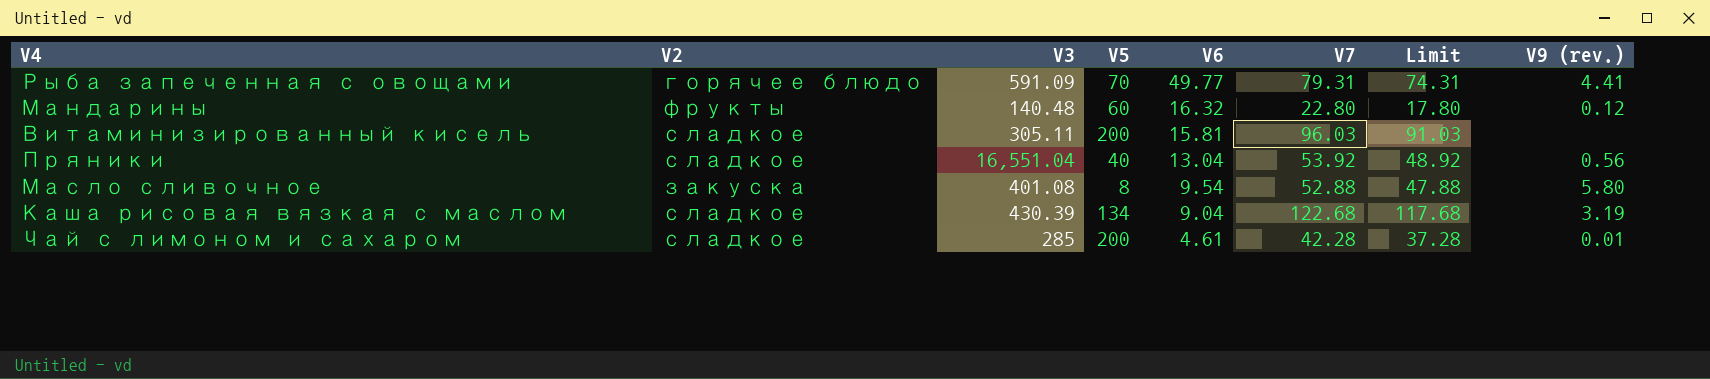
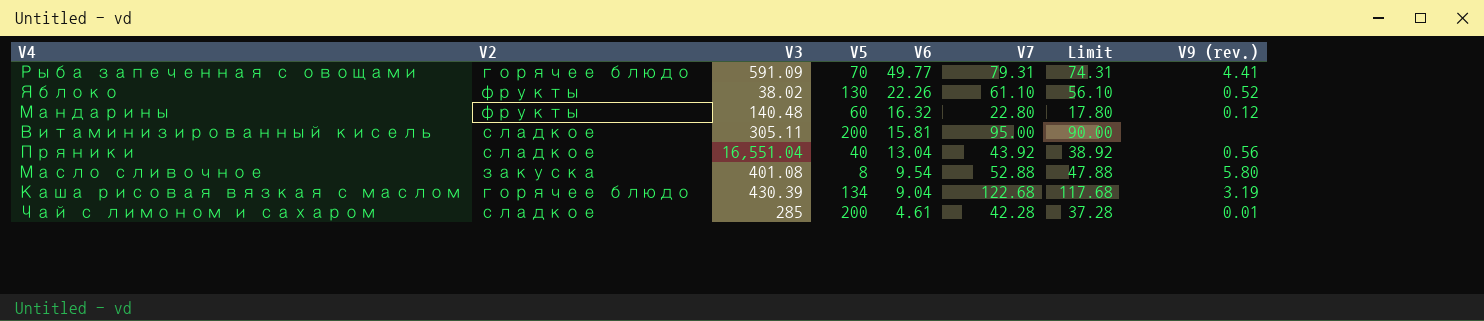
row Яблоко: none -> фрукты | 38.02 | 130 | 22.26 | 61.10 | 56.10 | 0.52
Витаминизированный кисель | V7: 96.03 -> 95.00
Витаминизированный кисель | Limit: 91.03 -> 90.00
Пряники | V7: 53.92 -> 43.92
Пряники | Limit: 48.92 -> 38.92
Каша рисовая вязкая с маслом | V2: сладкое -> горячее блюдо

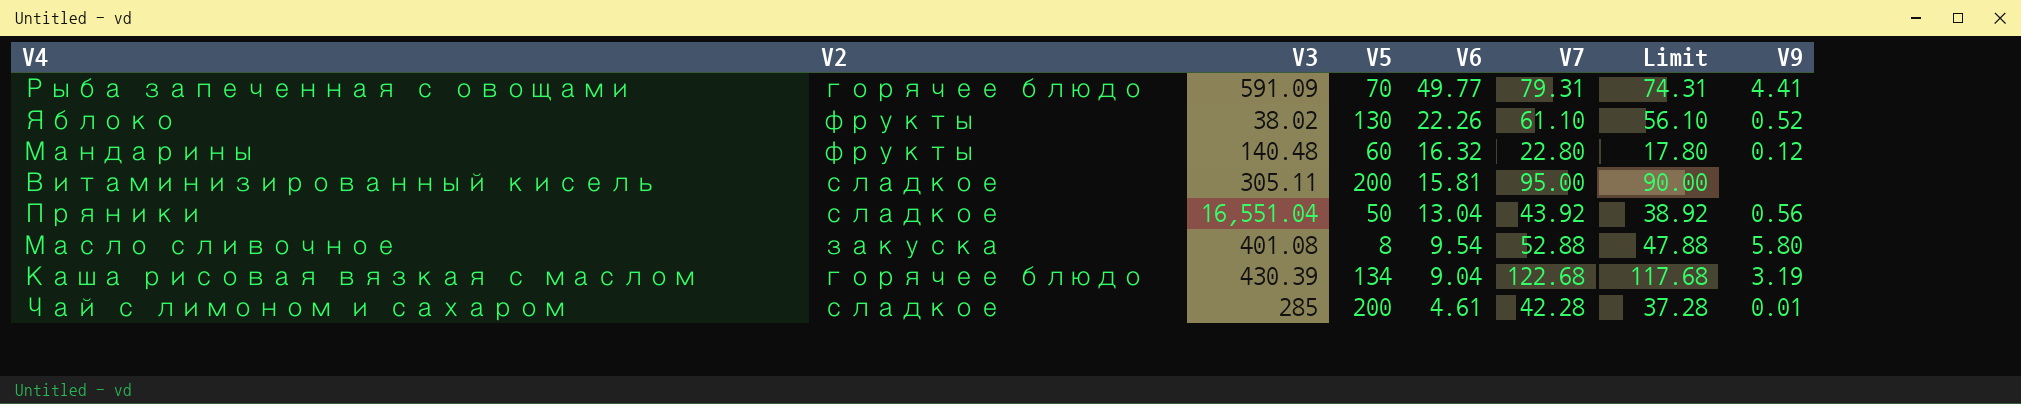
column name: V9 (rev.) -> V9
Пряники | V5: 40 -> 50

